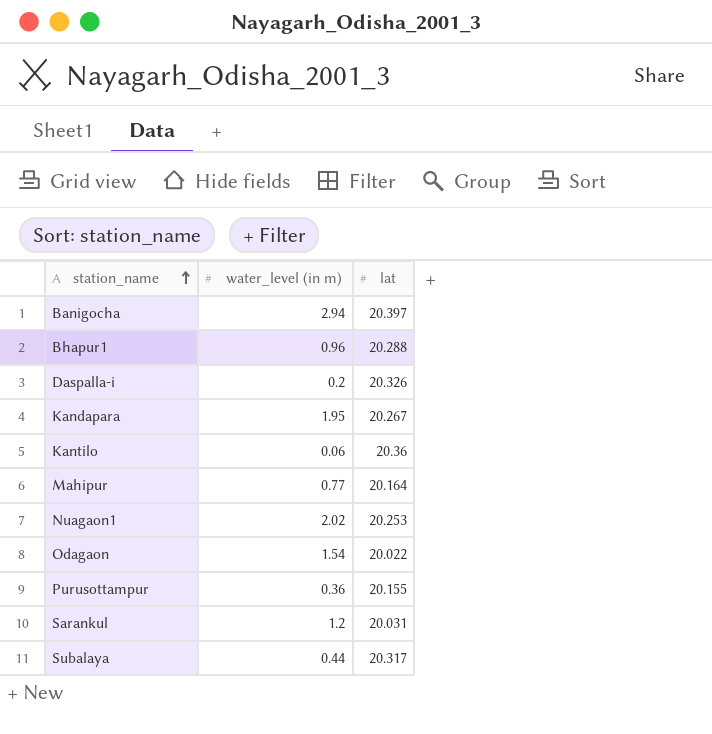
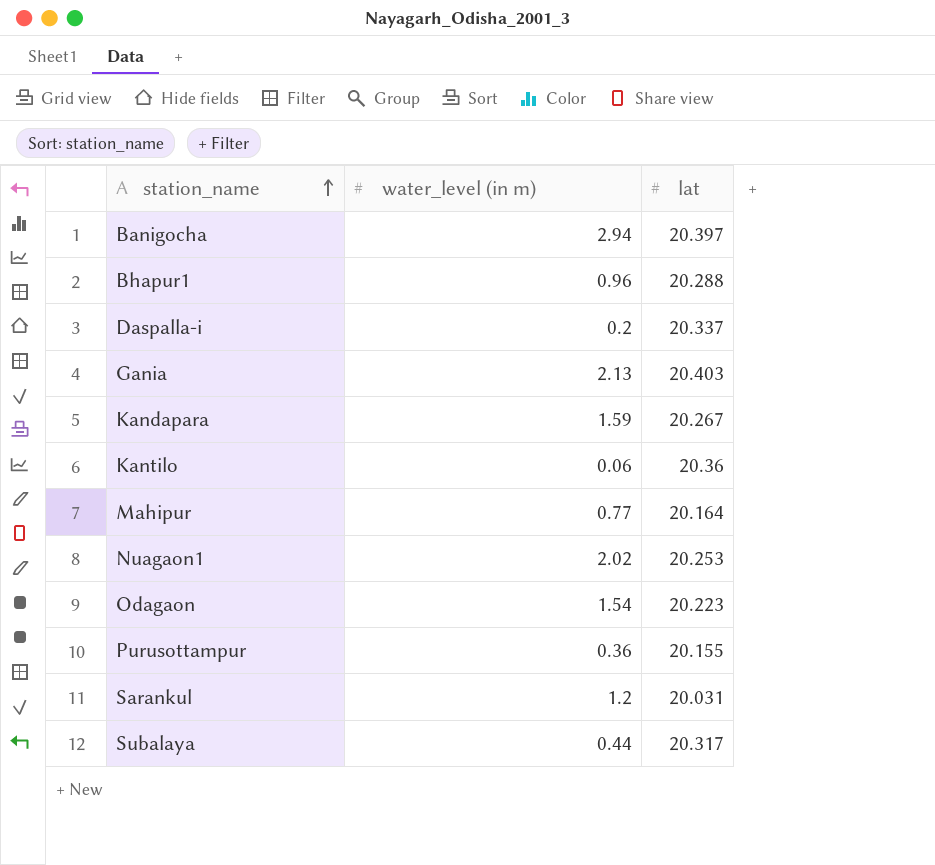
Daspalla-i | lat: 20.326 -> 20.337
row Gania: none -> 2.13 | 20.403
Kandapara | water_level (in m): 1.95 -> 1.59
Odagaon | lat: 20.022 -> 20.223

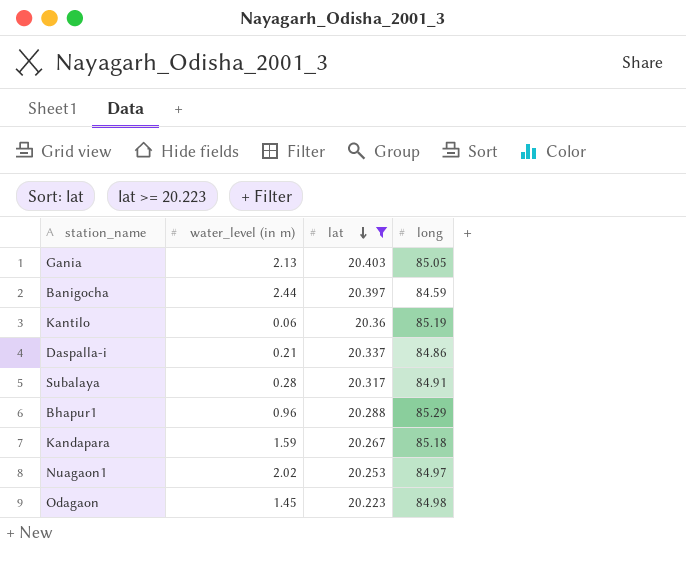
filter: none -> lat >= 20.223
row order: station_name ascending -> lat descending
column long | position: none -> 4
Banigocha | water_level (in m): 2.94 -> 2.44
Daspalla-i | water_level (in m): 0.2 -> 0.21
Subalaya | water_level (in m): 0.44 -> 0.28
Odagaon | water_level (in m): 1.54 -> 1.45

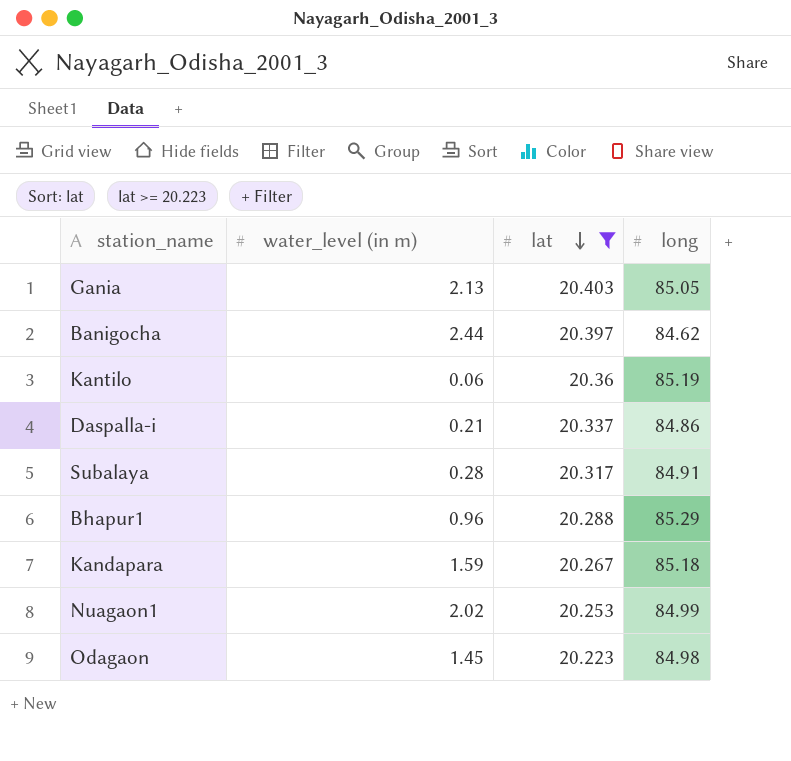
Banigocha | long: 84.59 -> 84.62
Nuagaon1 | long: 84.97 -> 84.99

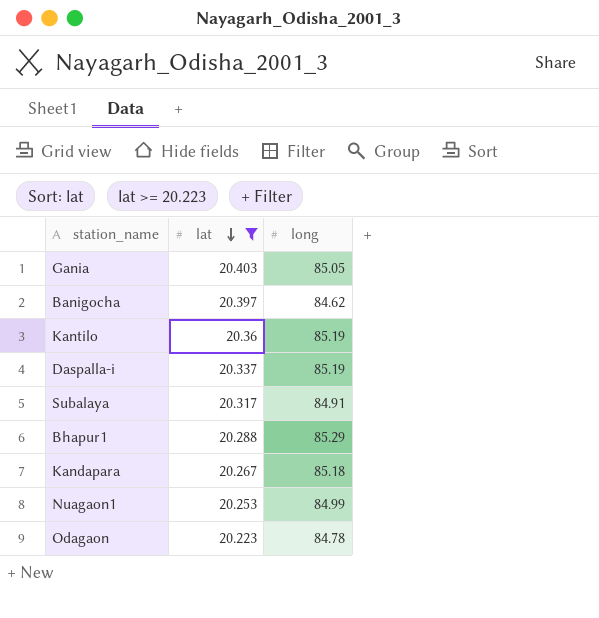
column water_level (in m) | position: 2 -> none
Daspalla-i | long: 84.86 -> 85.19
Odagaon | long: 84.98 -> 84.78

